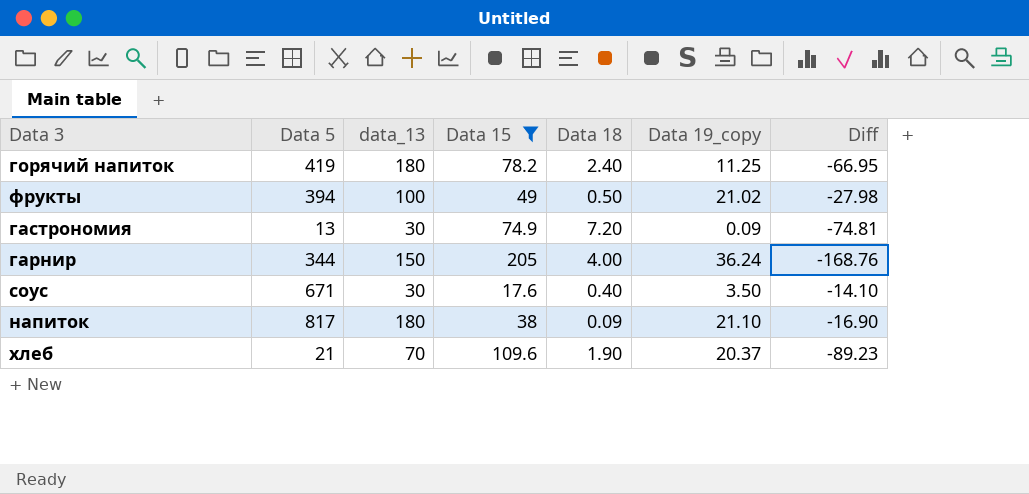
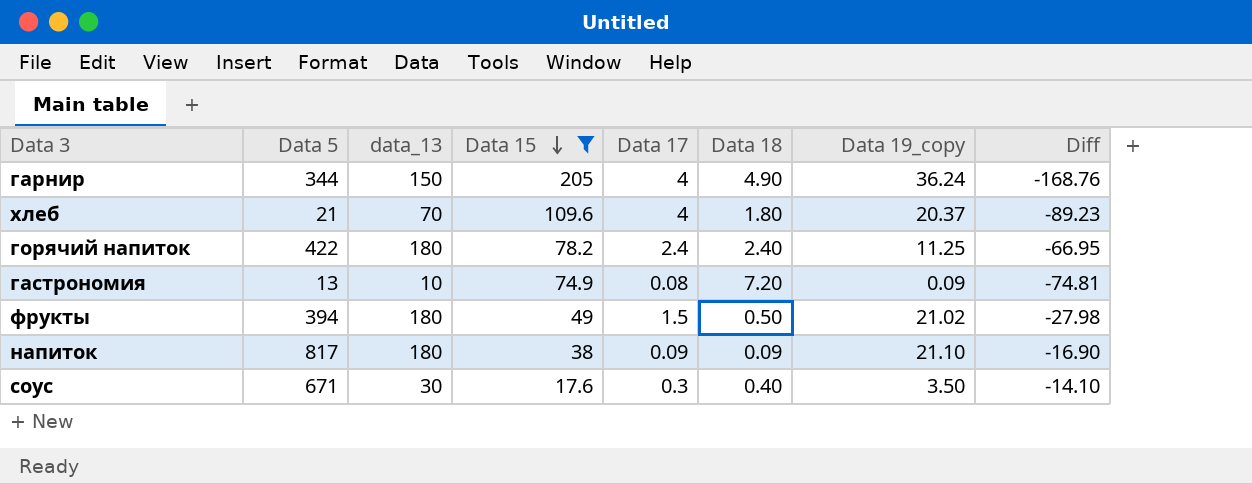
row order: none -> Data 15 descending
column Data 17 | position: none -> 5
гарнир | Data 18: 4.00 -> 4.90
хлеб | Data 18: 1.90 -> 1.80
горячий напиток | Data 5: 419 -> 422
гастрономия | data_13: 30 -> 10
фрукты | data_13: 100 -> 180

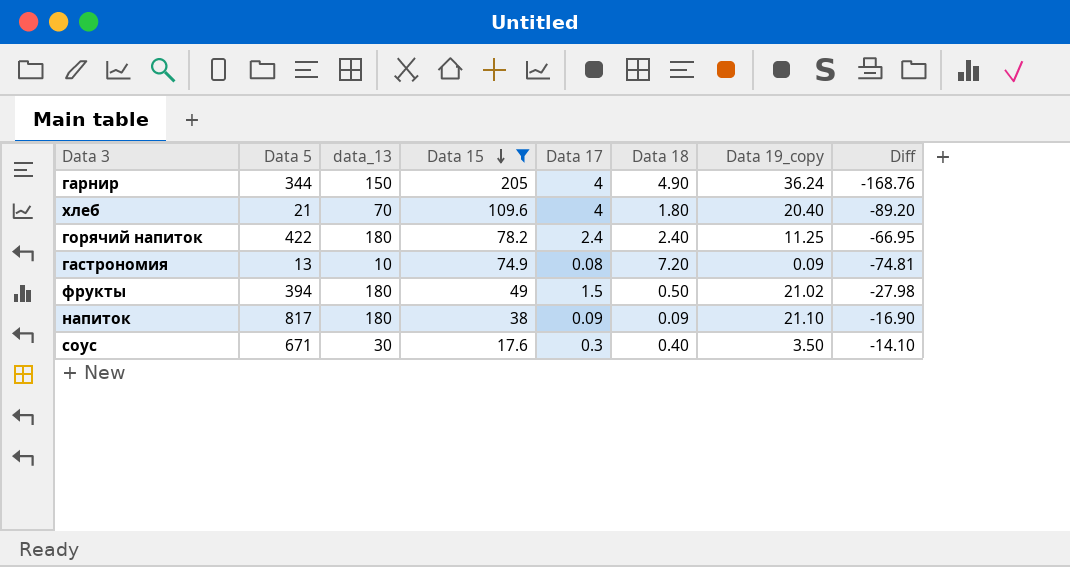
хлеб | Data 19_copy: 20.37 -> 20.40
хлеб | Diff: -89.23 -> -89.20

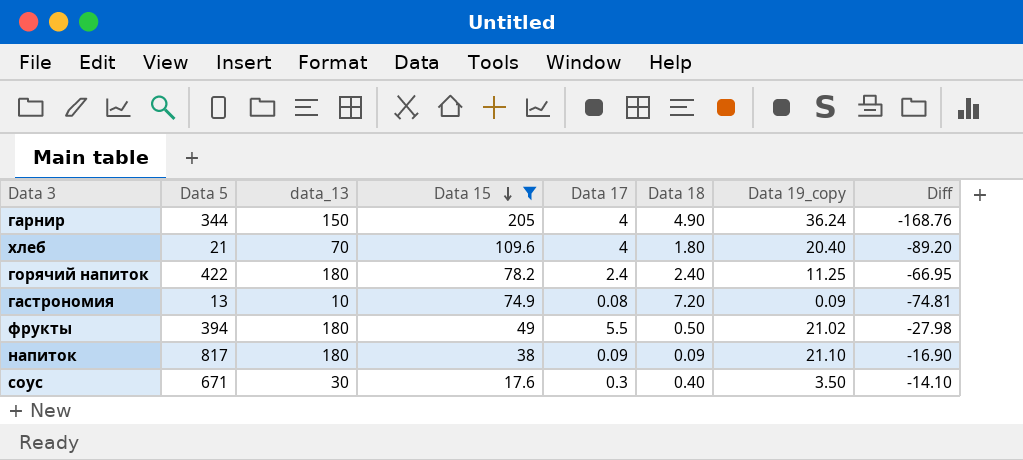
фрукты | Data 17: 1.5 -> 5.5

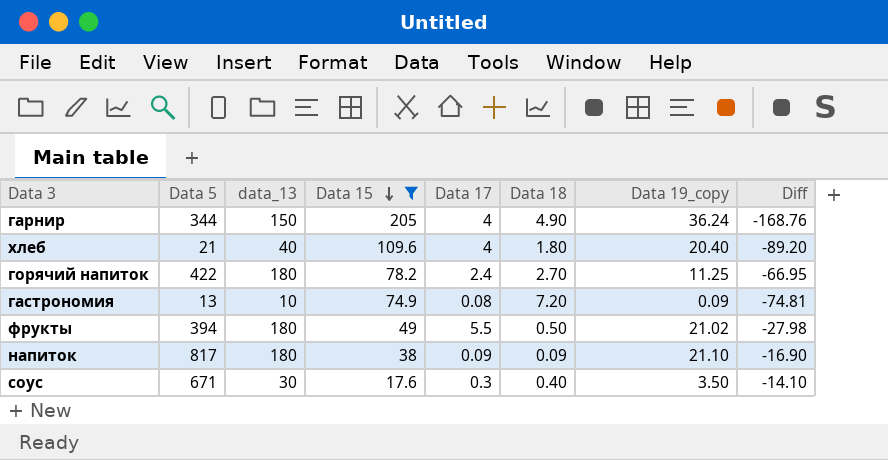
хлеб | data_13: 70 -> 40
горячий напиток | Data 18: 2.40 -> 2.70

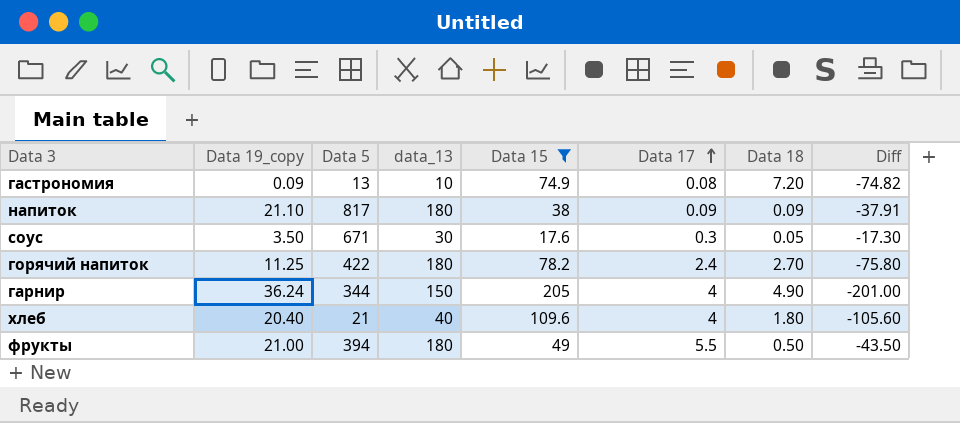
row order: Data 15 descending -> Data 17 ascending
column Data 19_copy | position: 7 -> 2
column Diff | formula: [Data 19_copy] - [Data 15] -> [Data 17] - [Data 15]
соус | Data 18: 0.40 -> 0.05
фрукты | Data 19_copy: 21.02 -> 21.00

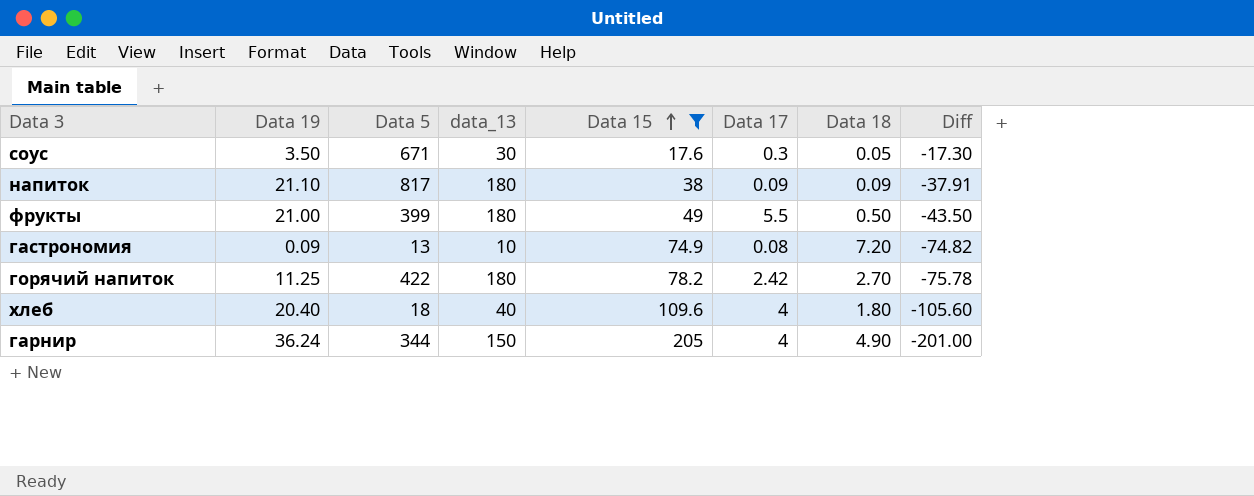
row order: Data 17 ascending -> Data 15 ascending
column name: Data 19_copy -> Data 19
фрукты | Data 5: 394 -> 399
горячий напиток | Data 17: 2.4 -> 2.42
горячий напиток | Diff: -75.80 -> -75.78
хлеб | Data 5: 21 -> 18

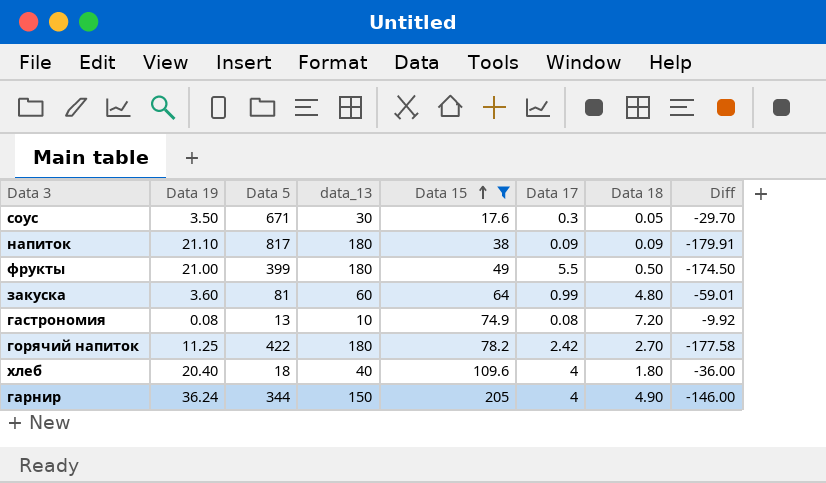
column Diff | formula: [Data 17] - [Data 15] -> [Data 17] - [data_13]
row закуска: none -> 3.60 | 81 | 60 | 64 | 0.99 | 4.80 | -59.01
гастрономия | Data 19: 0.09 -> 0.08

